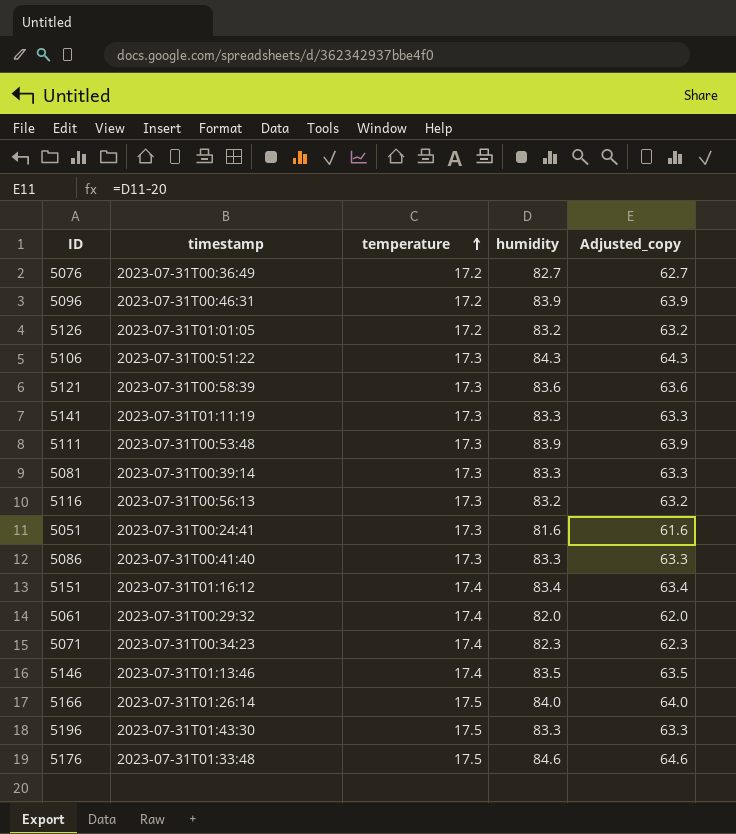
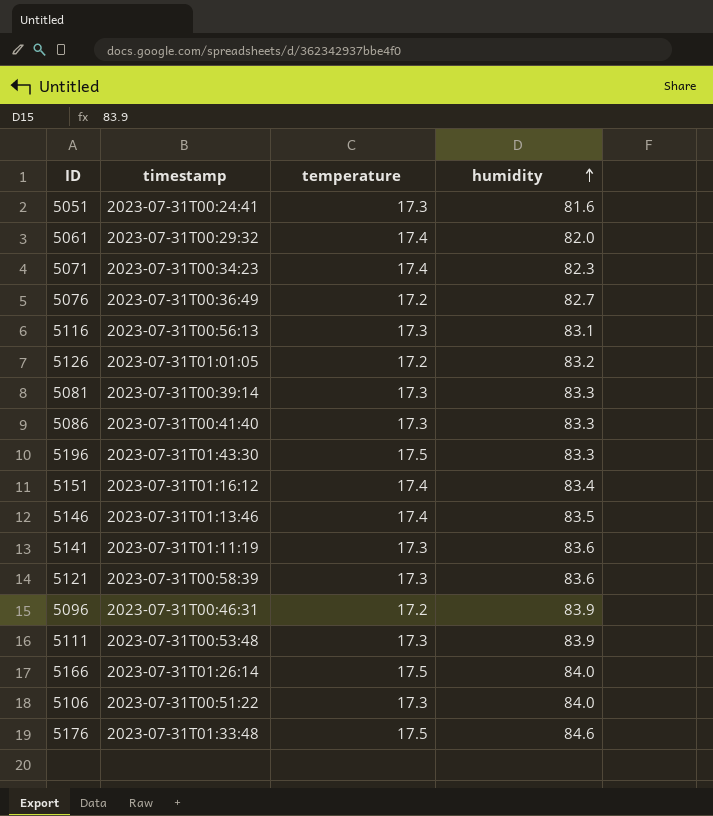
row order: temperature ascending -> humidity ascending
column Adjusted_copy | formula: [humidity] - 20 -> none
5116 | humidity: 83.2 -> 83.1
5141 | humidity: 83.3 -> 83.6
5106 | humidity: 84.3 -> 84.0

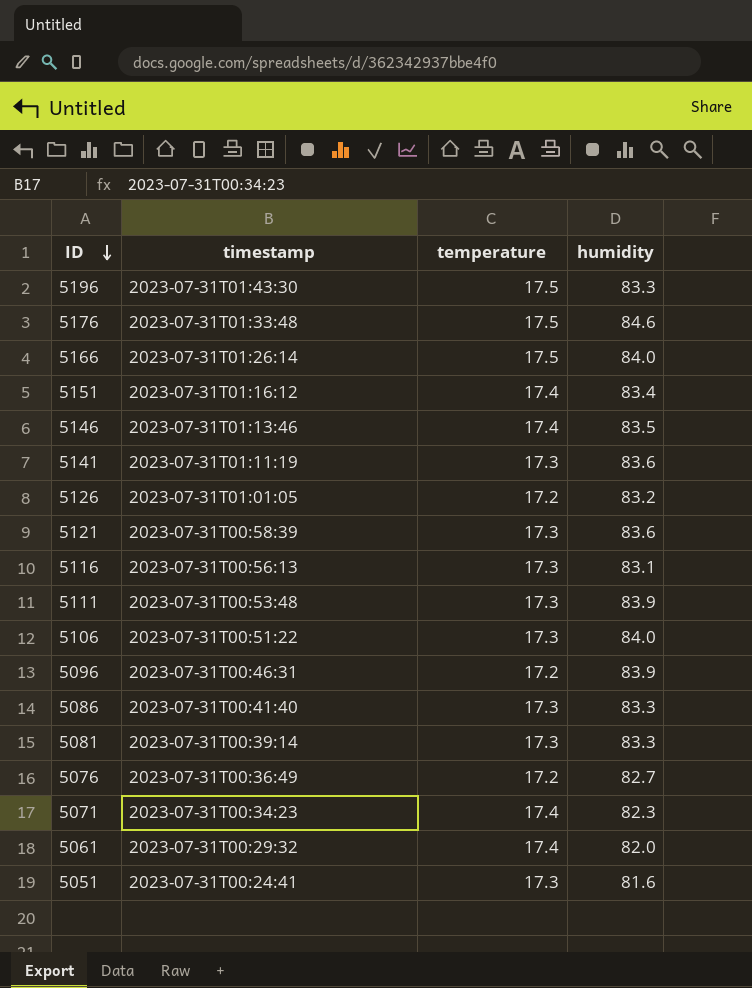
row order: humidity ascending -> ID descending

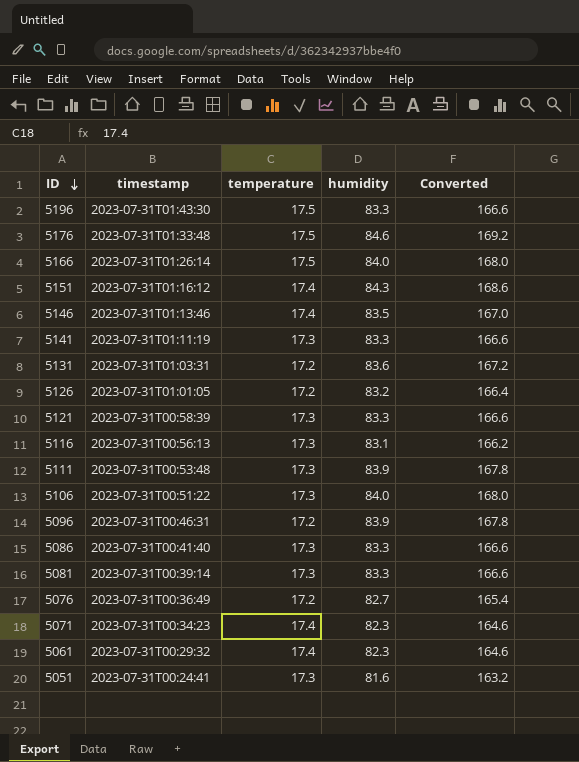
column Converted | formula: none -> [humidity] * 2
5151 | humidity: 83.4 -> 84.3
5141 | humidity: 83.6 -> 83.3
row 5131: none -> 2023-07-31T01:03:31 | 17.2 | 83.6 | 167.2
5121 | humidity: 83.6 -> 83.3
5061 | humidity: 82.0 -> 82.3

